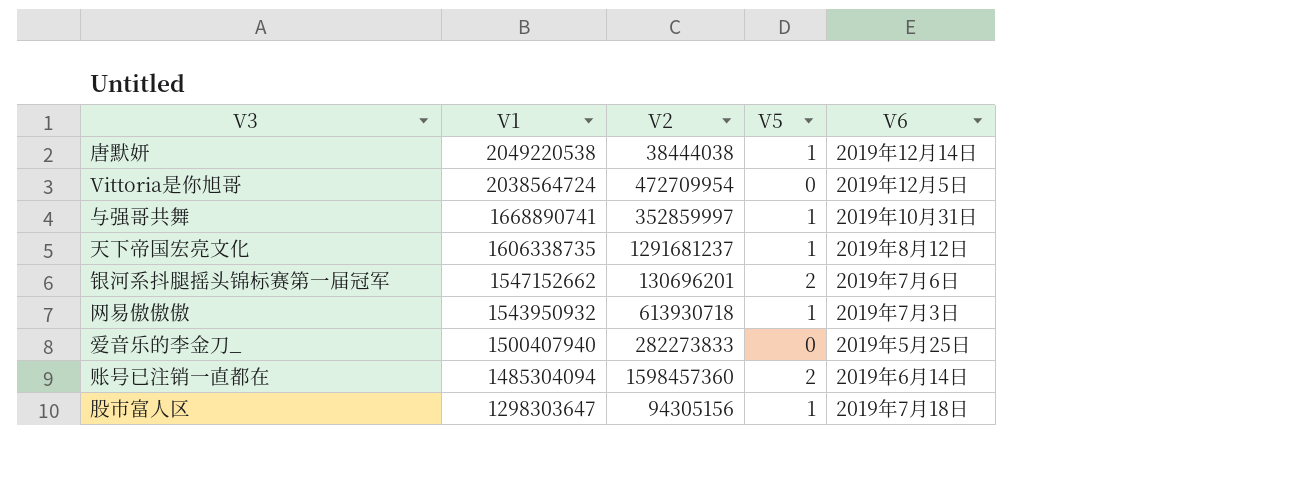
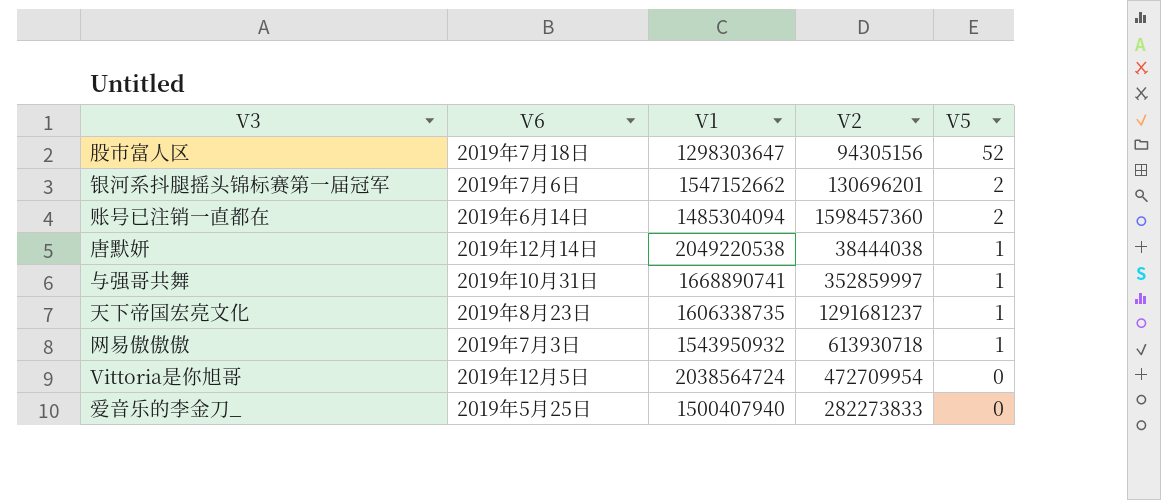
row order: V1 descending -> V5 descending
column V6 | position: 5 -> 2
股市富人区 | V5: 1 -> 52
天下帝国宏亮文化 | V6: 2019年8月12日 -> 2019年8月23日

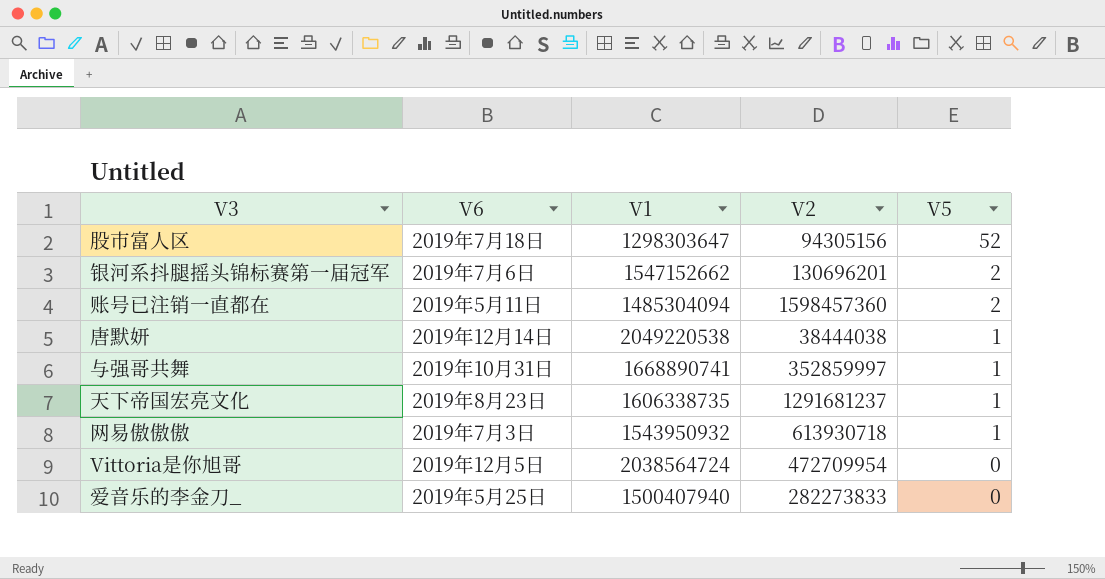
账号已注销一直都在 | V6: 2019年6月14日 -> 2019年5月11日

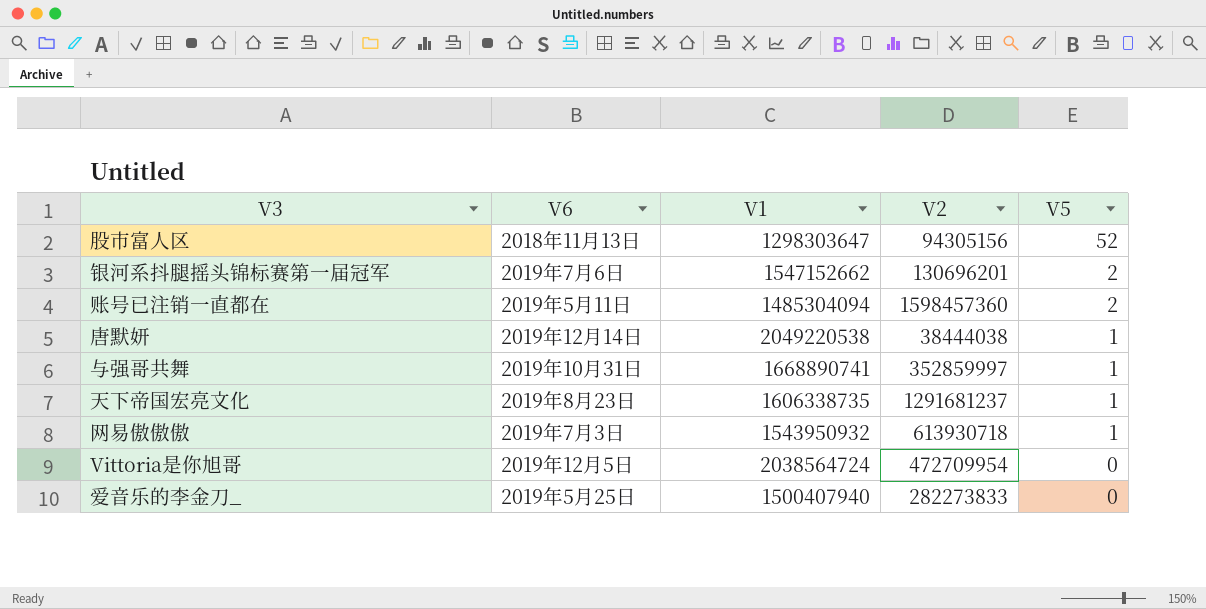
股市富人区 | V6: 2019年7月18日 -> 2018年11月13日

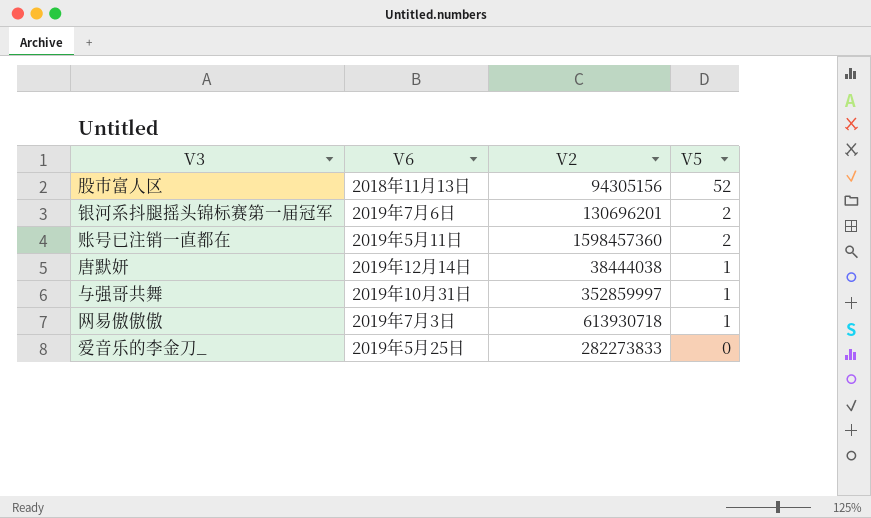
column V1 | position: 3 -> none
row 天下帝国宏亮文化: 2019年8月23日 | 1606338735 | 1291681237 | 1 -> none
row Vittoria是你旭哥: 2019年12月5日 | 2038564724 | 472709954 | 0 -> none

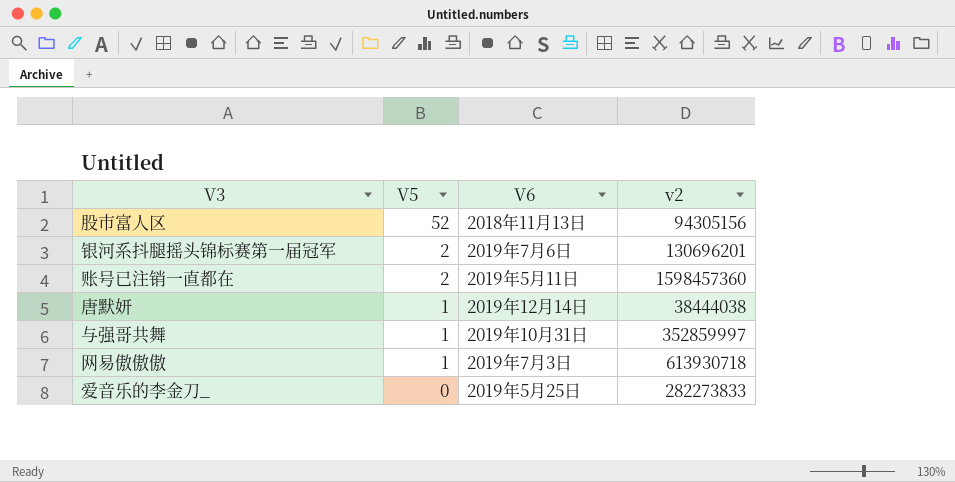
column V5 | position: 4 -> 2
column name: V2 -> v2

